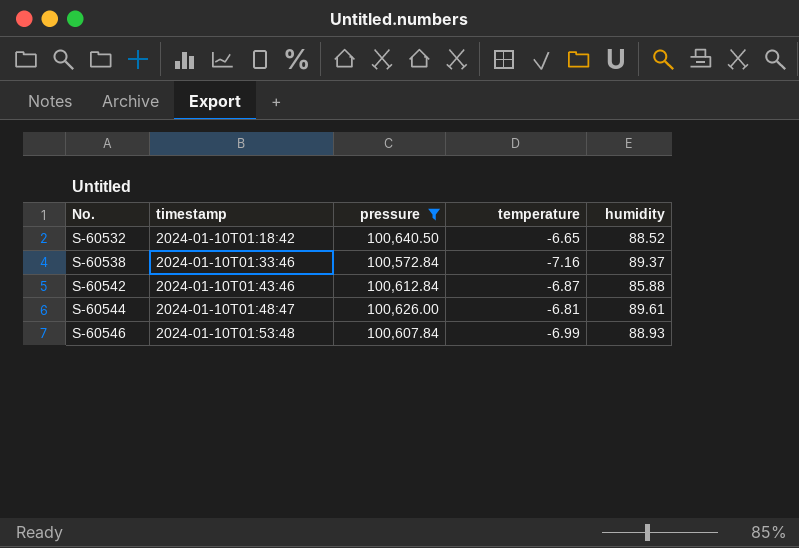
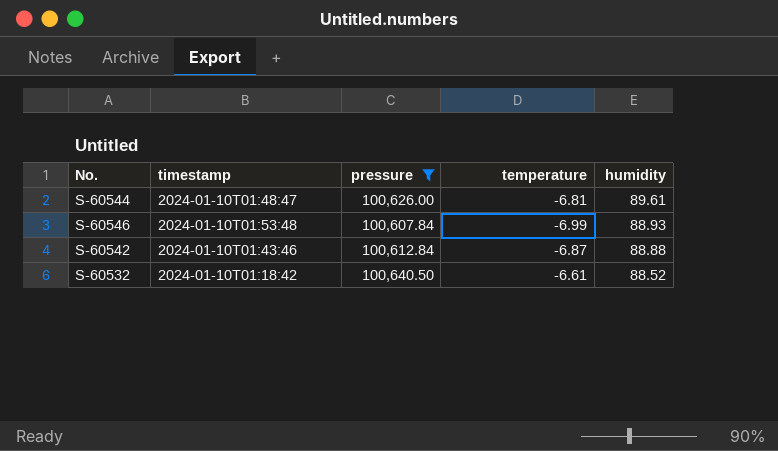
row order: No. ascending -> humidity descending
row S-60538: 2024-01-10T01:33:46 | 100,572.84 | -7.16 | 89.37 -> none
S-60542 | humidity: 85.88 -> 88.88
S-60532 | temperature: -6.65 -> -6.61

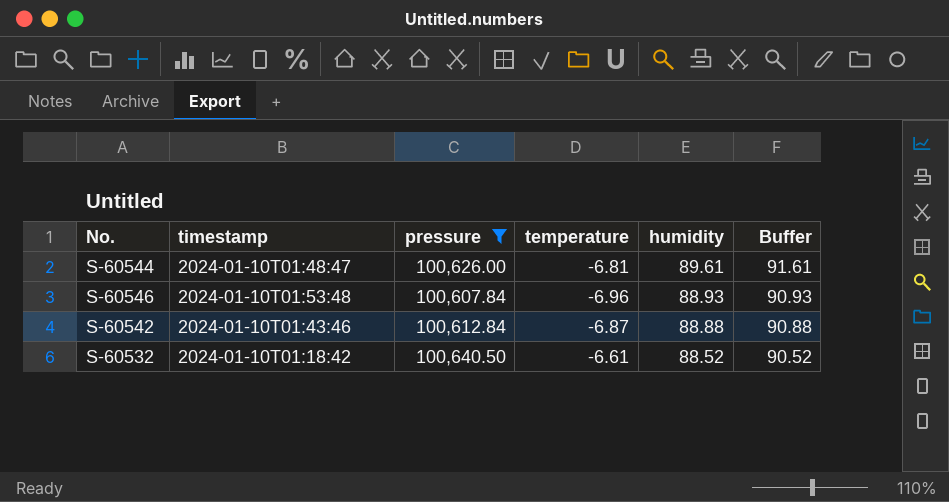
column Buffer | formula: none -> [humidity] + 2
S-60546 | temperature: -6.99 -> -6.96

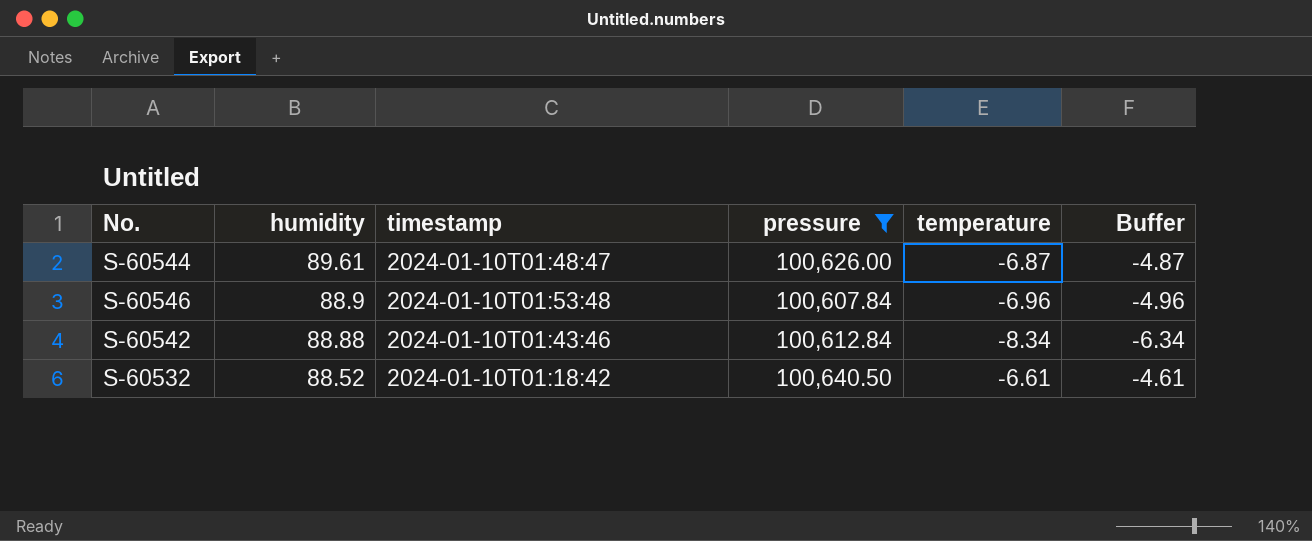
column humidity | position: 5 -> 2
column Buffer | formula: [humidity] + 2 -> [temperature] + 2
S-60544 | temperature: -6.81 -> -6.87
S-60546 | humidity: 88.93 -> 88.9
S-60542 | temperature: -6.87 -> -8.34

